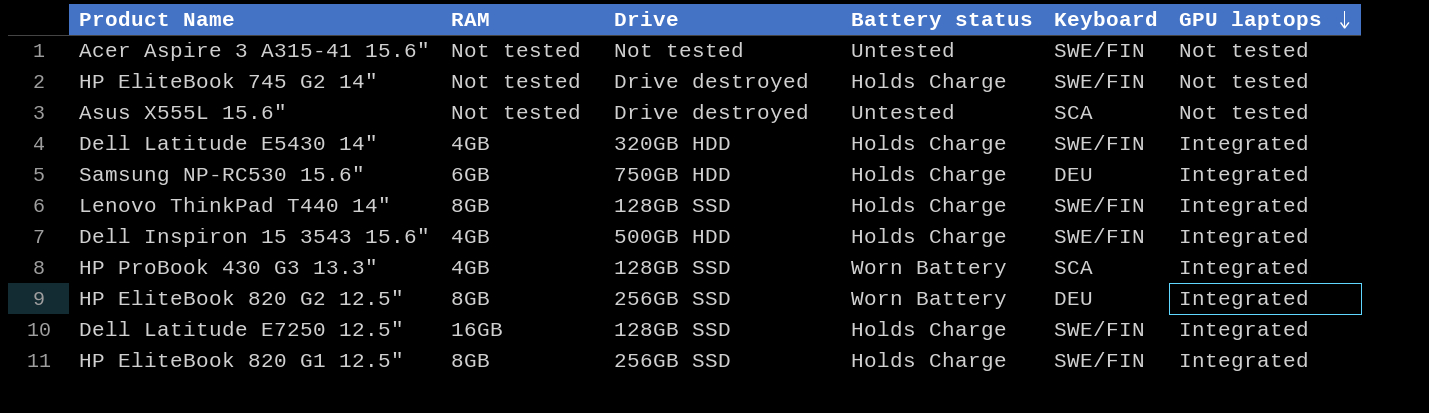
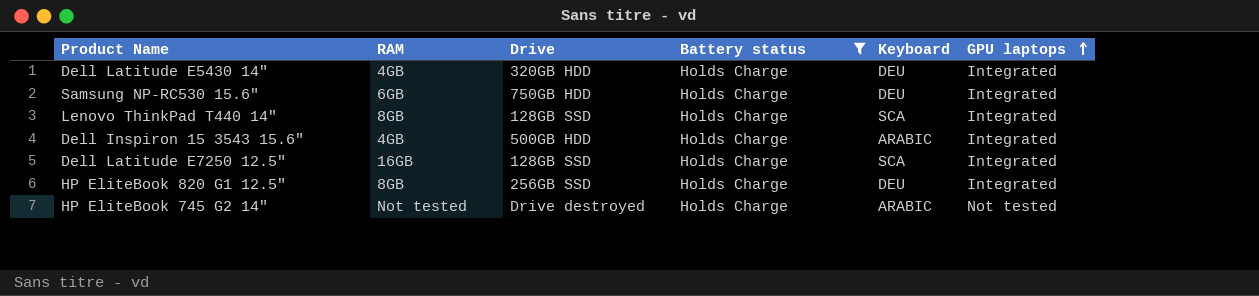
filter: none -> Battery status = Holds Charge
row order: GPU laptops descending -> GPU laptops ascending
Dell Latitude E5430 14" | Keyboard: SWE/FIN -> DEU
Lenovo ThinkPad T440 14" | Keyboard: SWE/FIN -> SCA
Dell Inspiron 15 3543 15.6" | Keyboard: SWE/FIN -> ARABIC
Dell Latitude E7250 12.5" | Keyboard: SWE/FIN -> SCA
HP EliteBook 820 G1 12.5" | Keyboard: SWE/FIN -> DEU
HP EliteBook 745 G2 14" | Keyboard: SWE/FIN -> ARABIC

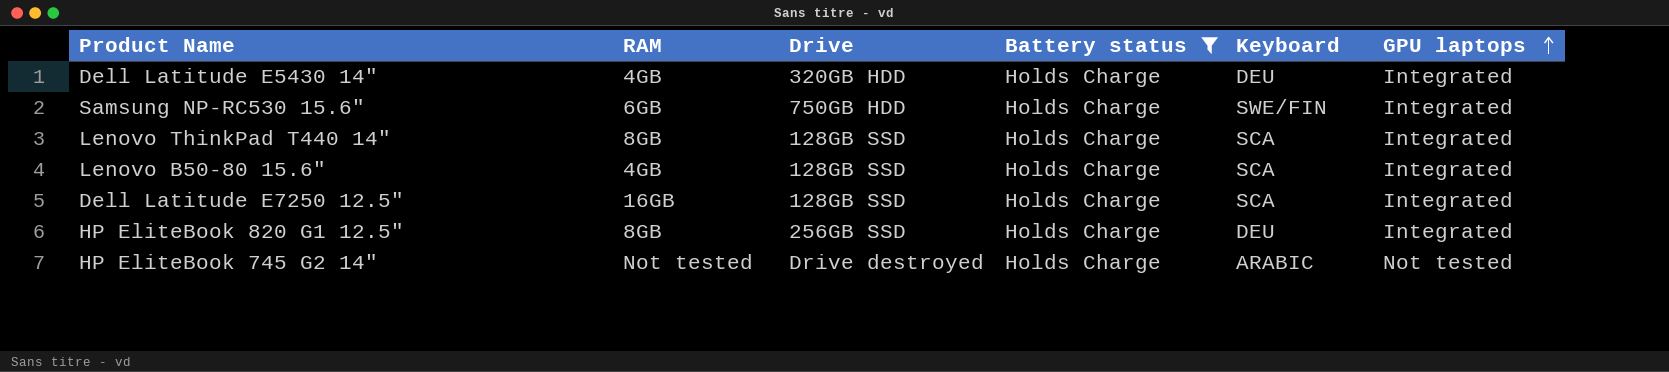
row Dell Inspiron 15 3543 15.6": 4GB | 500GB HDD | Holds Charge | ARABIC | Integrated -> none
Samsung NP-RC530 15.6" | Keyboard: DEU -> SWE/FIN
row Lenovo B50-80 15.6": none -> 4GB | 128GB SSD | Holds Charge | SCA | Integrated

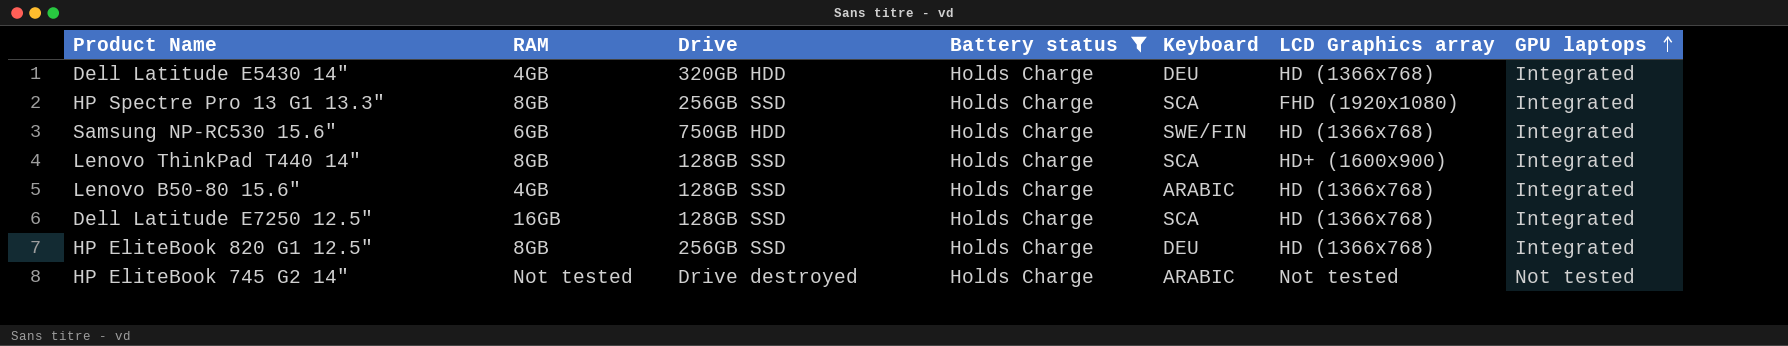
column LCD Graphics array | position: none -> 6
row HP Spectre Pro 13 G1 13.3": none -> 8GB | 256GB SSD | Holds Charge | SCA | FHD (1920x1080) | Integrated
Lenovo B50-80 15.6" | Keyboard: SCA -> ARABIC

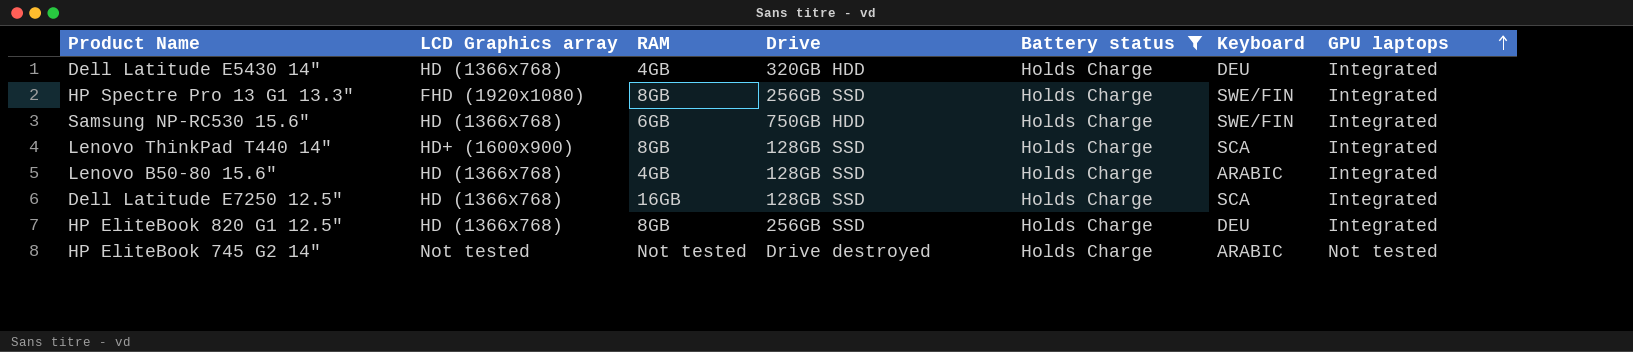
column LCD Graphics array | position: 6 -> 2
HP Spectre Pro 13 G1 13.3" | Keyboard: SCA -> SWE/FIN

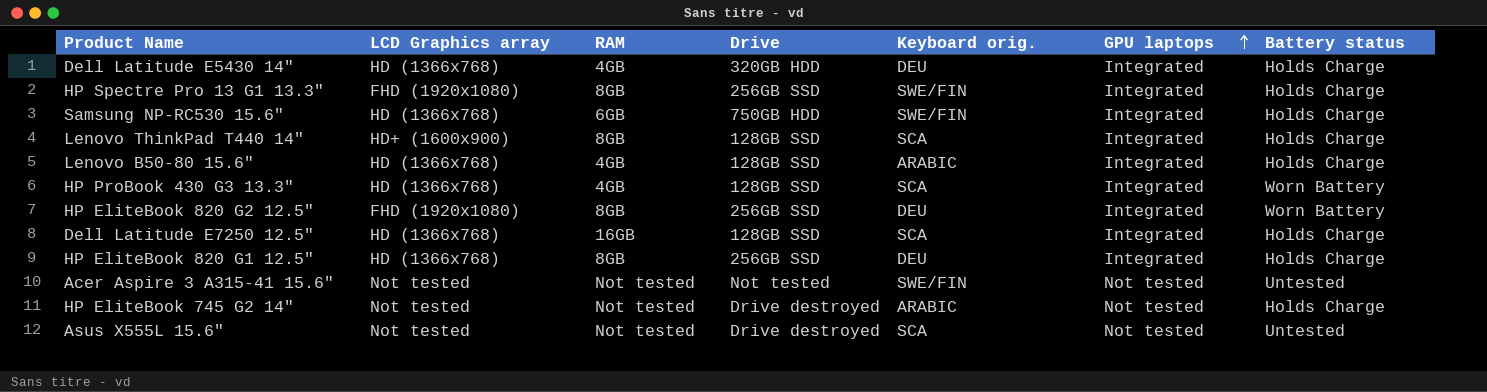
filter: Battery status = Holds Charge -> none
column name: Keyboard -> Keyboard orig.
column Battery status | position: 5 -> 7

